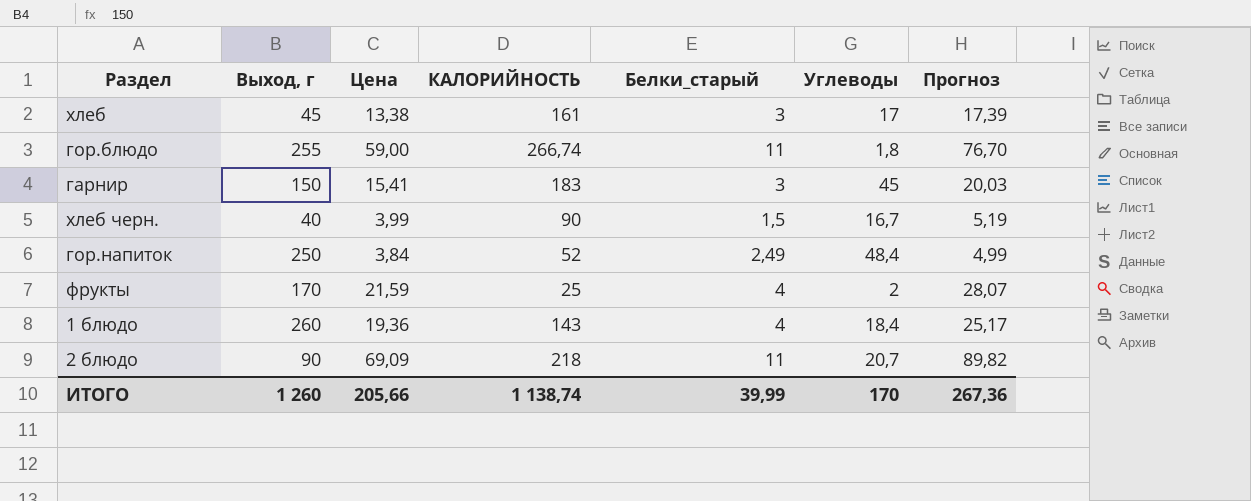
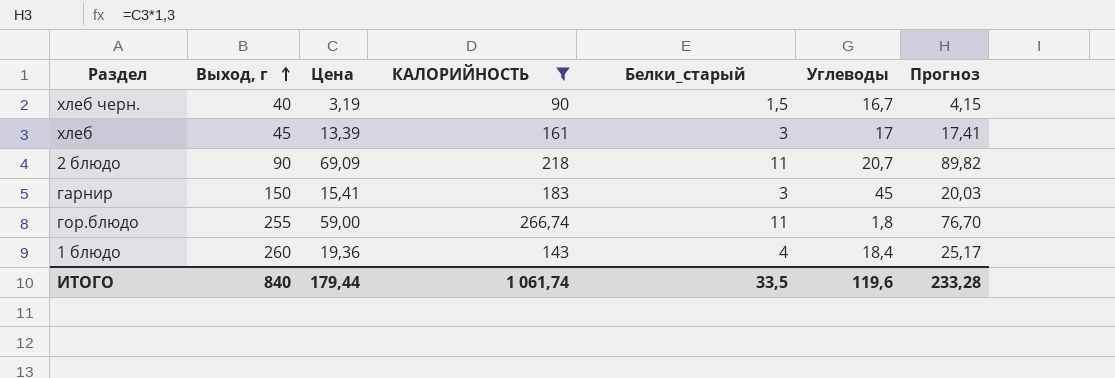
filter: none -> КАЛОРИЙНОСТЬ >= 90
row order: none -> Выход, г ascending
хлеб черн. | Цена: 3,99 -> 3,19
хлеб черн. | Прогноз: 5,19 -> 4,15
хлеб | Цена: 13,38 -> 13,39
хлеб | Прогноз: 17,39 -> 17,41
ИТОГО | Выход, г: 1 260 -> 840
ИТОГО | Цена: 205,66 -> 179,44
ИТОГО | КАЛОРИЙНОСТЬ: 1 138,74 -> 1 061,74
ИТОГО | Белки_старый: 39,99 -> 33,5
ИТОГО | Углеводы: 170 -> 119,6
ИТОГО | Прогноз: 267,36 -> 233,28

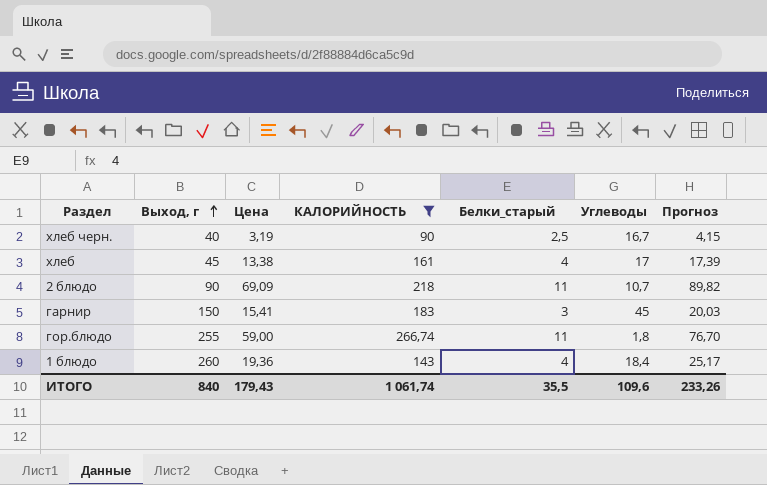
хлеб черн. | Белки_старый: 1,5 -> 2,5
хлеб | Цена: 13,39 -> 13,38
хлеб | Белки_старый: 3 -> 4
хлеб | Прогноз: 17,41 -> 17,39
2 блюдо | Углеводы: 20,7 -> 10,7
ИТОГО | Цена: 179,44 -> 179,43
ИТОГО | Белки_старый: 33,5 -> 35,5
ИТОГО | Углеводы: 119,6 -> 109,6
ИТОГО | Прогноз: 233,28 -> 233,26

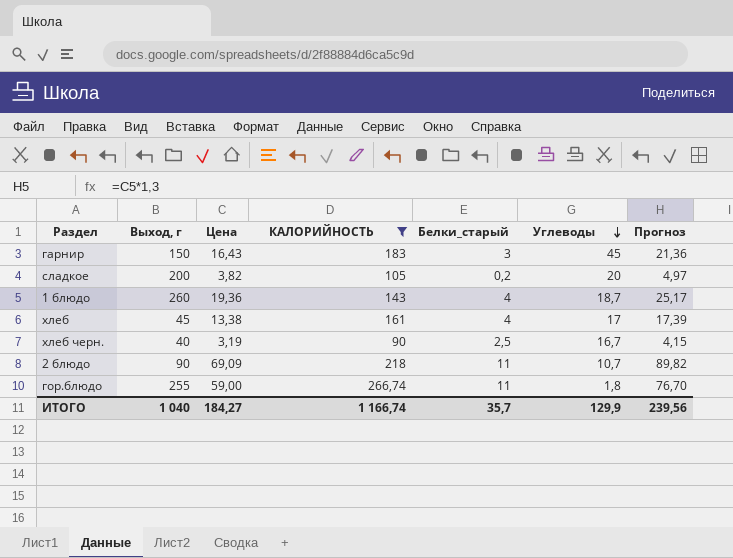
row order: Выход, г ascending -> Углеводы descending
гарнир | Цена: 15,41 -> 16,43
гарнир | Прогноз: 20,03 -> 21,36
row сладкое: none -> 200 | 3,82 | 105 | 0,2 | 20 | 4,97
1 блюдо | Углеводы: 18,4 -> 18,7
ИТОГО | Выход, г: 840 -> 1 040
ИТОГО | Цена: 179,43 -> 184,27
ИТОГО | КАЛОРИЙНОСТЬ: 1 061,74 -> 1 166,74
ИТОГО | Белки_старый: 35,5 -> 35,7
ИТОГО | Углеводы: 109,6 -> 129,9
ИТОГО | Прогноз: 233,26 -> 239,56

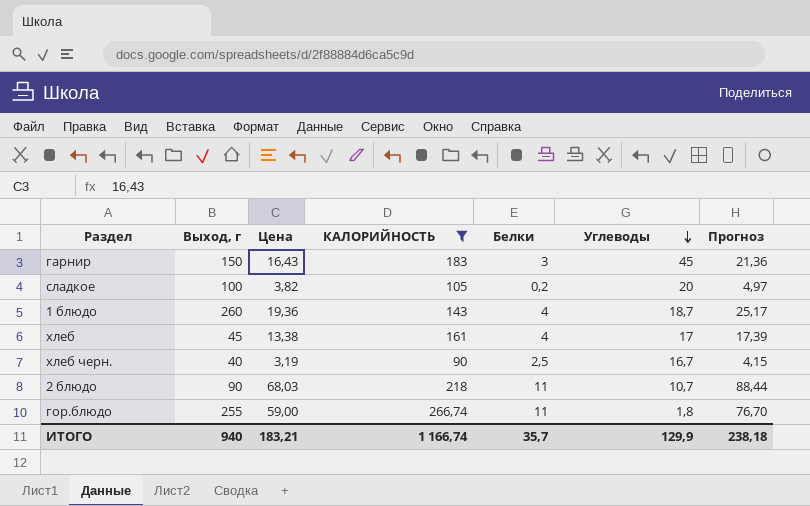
column name: Белки_старый -> Белки
сладкое | Выход, г: 200 -> 100
2 блюдо | Цена: 69,09 -> 68,03
2 блюдо | Прогноз: 89,82 -> 88,44
ИТОГО | Выход, г: 1 040 -> 940
ИТОГО | Цена: 184,27 -> 183,21
ИТОГО | Прогноз: 239,56 -> 238,18

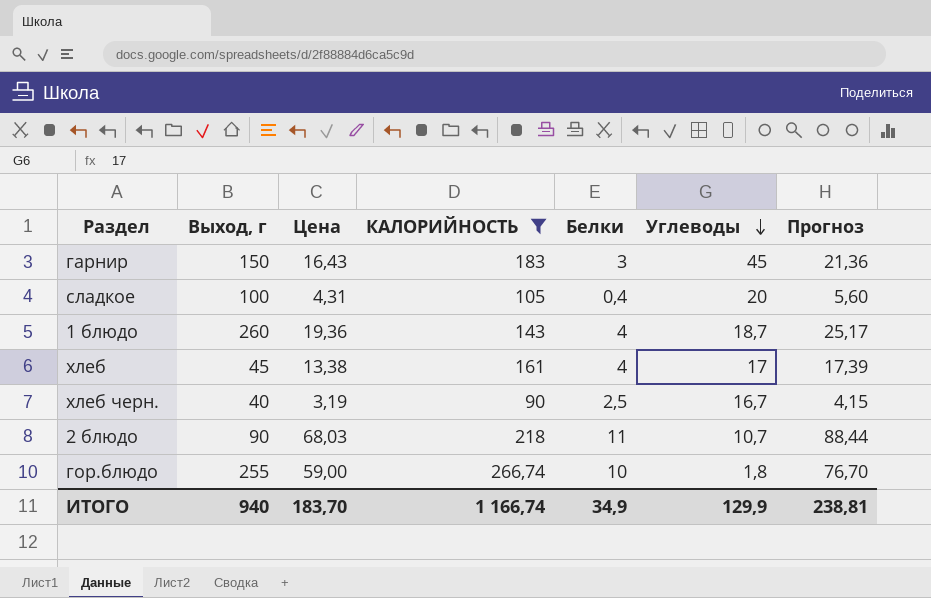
сладкое | Цена: 3,82 -> 4,31
сладкое | Белки: 0,2 -> 0,4
сладкое | Прогноз: 4,97 -> 5,60
гор.блюдо | Белки: 11 -> 10
ИТОГО | Цена: 183,21 -> 183,70
ИТОГО | Белки: 35,7 -> 34,9
ИТОГО | Прогноз: 238,18 -> 238,81

